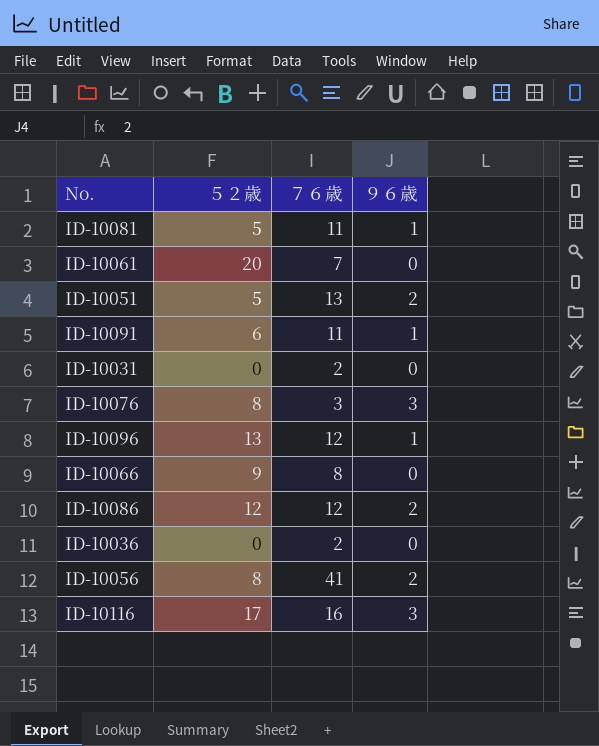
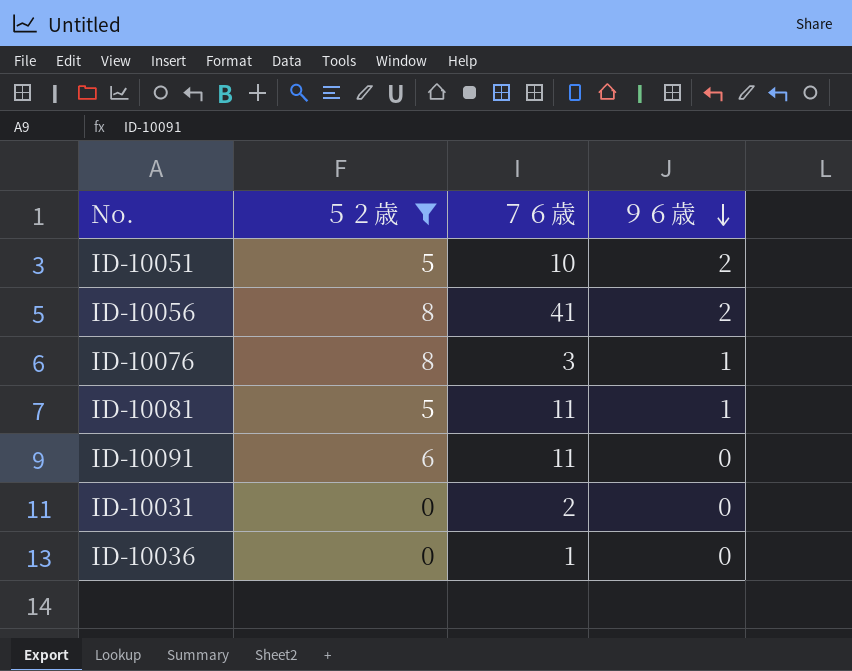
filter: none -> ５２歳 <= 8
row order: none -> ９６歳 descending
ID-10051 | ７６歳: 13 -> 10
ID-10076 | ９６歳: 3 -> 1
ID-10091 | ９６歳: 1 -> 0
ID-10036 | ７６歳: 2 -> 1

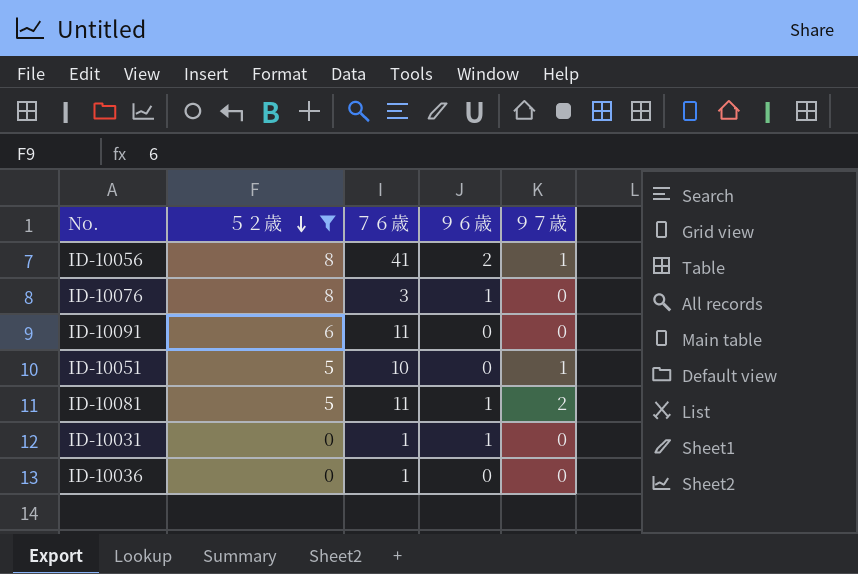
row order: ９６歳 descending -> ５２歳 descending
column ９７歳 | position: none -> 5
ID-10051 | ９６歳: 2 -> 0
ID-10031 | ７６歳: 2 -> 1
ID-10031 | ９６歳: 0 -> 1

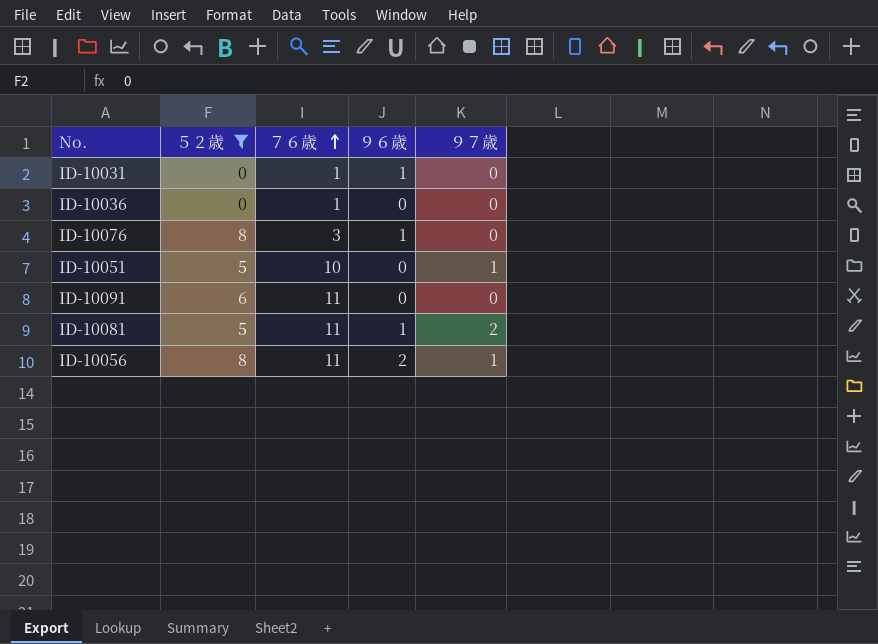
row order: ５２歳 descending -> ７６歳 ascending
ID-10056 | ７６歳: 41 -> 11

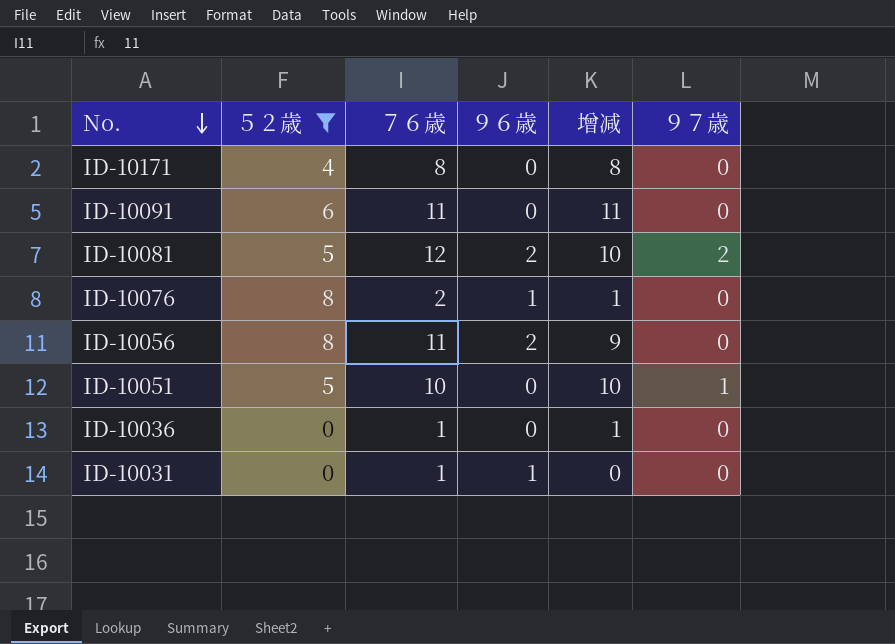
row order: ７６歳 ascending -> No. descending
column 增减 | formula: none -> [７６歳] - [９６歳]
row ID-10171: none -> 4 | 8 | 0 | 8 | 0
ID-10081 | ７６歳: 11 -> 12
ID-10081 | ９６歳: 1 -> 2
ID-10076 | ７６歳: 3 -> 2
ID-10056 | ９７歳: 1 -> 0

